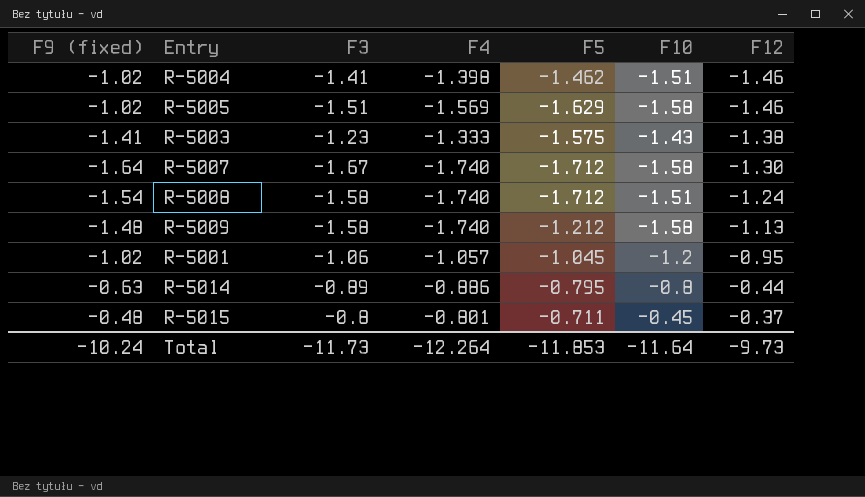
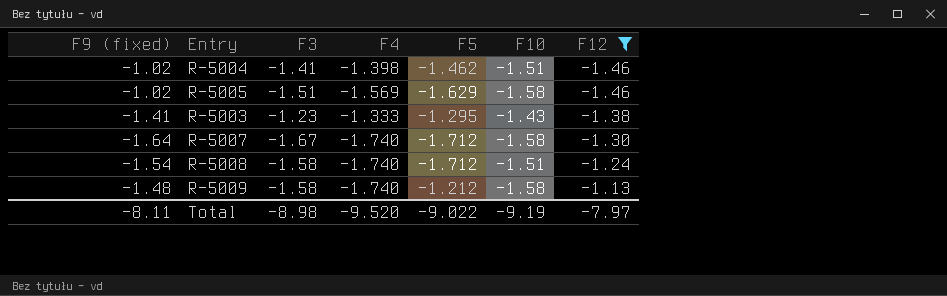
filter: none -> F12 <= -1.13
R-5003 | F5: -1.575 -> -1.295
Total | F9 (fixed): -10.24 -> -8.11
Total | F3: -11.73 -> -8.98
Total | F4: -12.264 -> -9.520
Total | F5: -11.853 -> -9.022
Total | F10: -11.64 -> -9.19
Total | F12: -9.73 -> -7.97

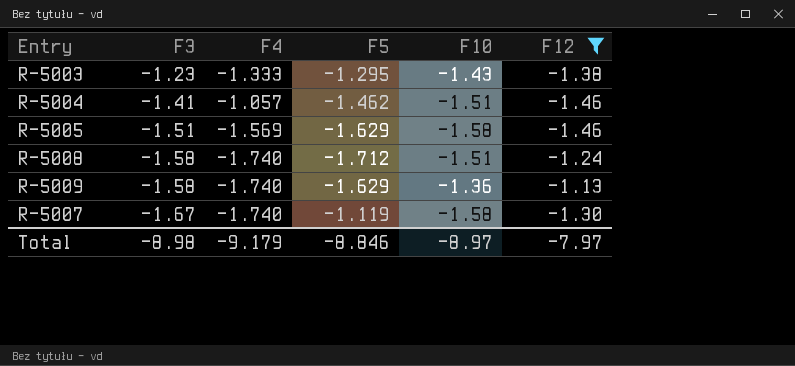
row order: F12 ascending -> F3 descending
column F9 (fixed) | position: 1 -> none
R-5004 | F4: -1.398 -> -1.057
R-5009 | F5: -1.212 -> -1.629
R-5009 | F10: -1.58 -> -1.36
R-5007 | F5: -1.712 -> -1.119
Total | F4: -9.520 -> -9.179
Total | F5: -9.022 -> -8.846
Total | F10: -9.19 -> -8.97

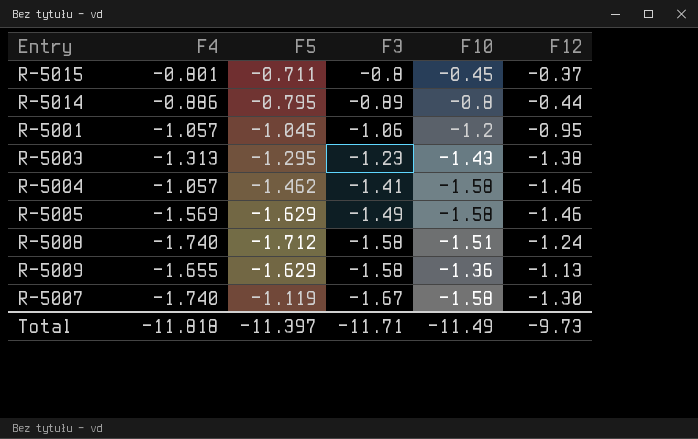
filter: F12 <= -1.13 -> none
column F3 | position: 2 -> 4
R-5003 | F4: -1.333 -> -1.313
R-5004 | F10: -1.51 -> -1.58
R-5005 | F3: -1.51 -> -1.49
R-5009 | F4: -1.740 -> -1.655
Total | F4: -9.179 -> -11.818
Total | F5: -8.846 -> -11.397
Total | F3: -8.98 -> -11.71
Total | F10: -8.97 -> -11.49
Total | F12: -7.97 -> -9.73

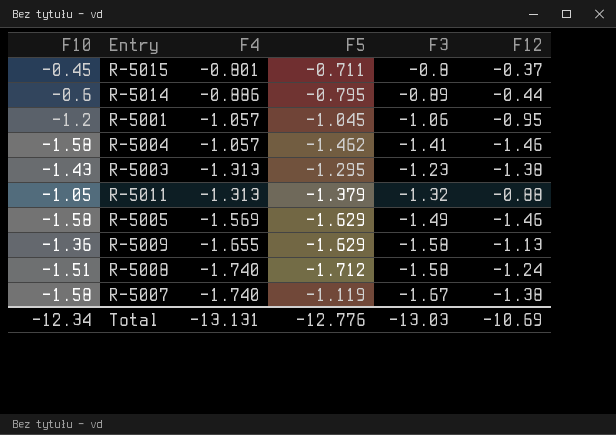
row order: F3 descending -> F4 descending
column F10 | position: 5 -> 1
R-5014 | F10: -0.8 -> -0.6
row R-5011: none -> -1.05 | -1.313 | -1.379 | -1.32 | -0.88
R-5007 | F12: -1.30 -> -1.38
Total | F10: -11.49 -> -12.34
Total | F4: -11.818 -> -13.131
Total | F5: -11.397 -> -12.776
Total | F3: -11.71 -> -13.03
Total | F12: -9.73 -> -10.69

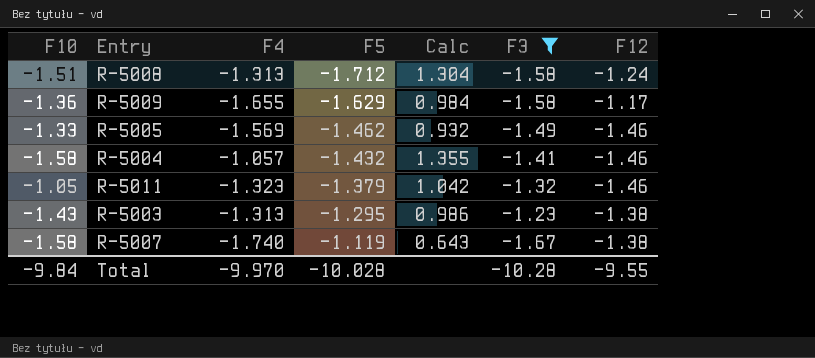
filter: none -> F3 <= -1.23
row order: F4 descending -> F5 ascending
column Calc | formula: none -> [F5] / [F4]
R-5008 | F4: -1.740 -> -1.313
R-5009 | F12: -1.13 -> -1.17
R-5005 | F10: -1.58 -> -1.33
R-5005 | F5: -1.629 -> -1.462
R-5004 | F5: -1.462 -> -1.432
R-5011 | F4: -1.313 -> -1.323
R-5011 | F12: -0.88 -> -1.46
Total | F10: -12.34 -> -9.84
Total | F4: -13.131 -> -9.970
Total | F5: -12.776 -> -10.028
Total | F3: -13.03 -> -10.28
Total | F12: -10.69 -> -9.55

